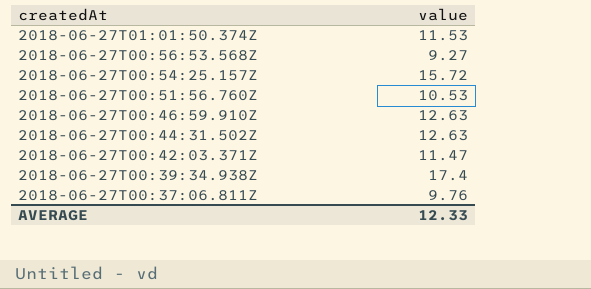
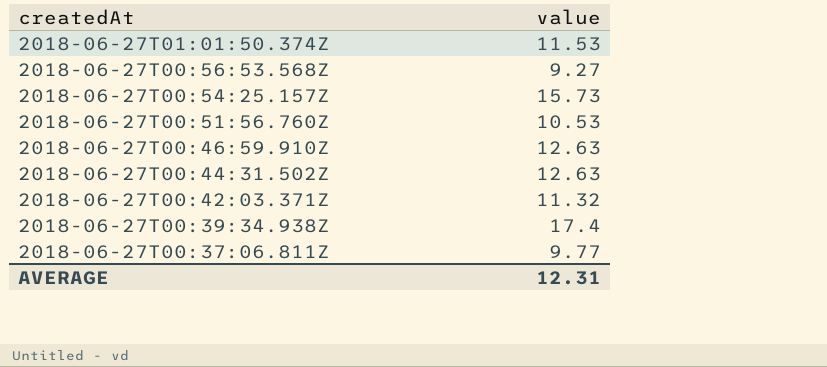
2018-06-27T00:54:25.157Z | value: 15.72 -> 15.73
2018-06-27T00:42:03.371Z | value: 11.47 -> 11.32
2018-06-27T00:37:06.811Z | value: 9.76 -> 9.77
AVERAGE | value: 12.33 -> 12.31

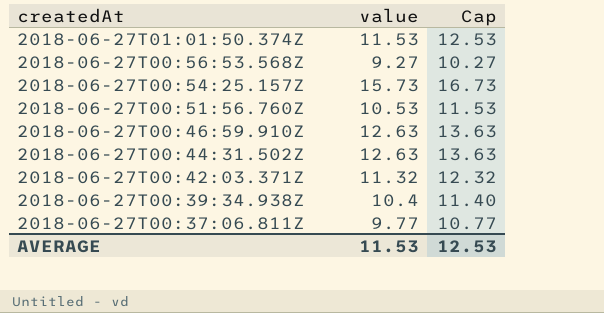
column Cap | formula: none -> [value] + 1
2018-06-27T00:39:34.938Z | value: 17.4 -> 10.4
AVERAGE | value: 12.31 -> 11.53

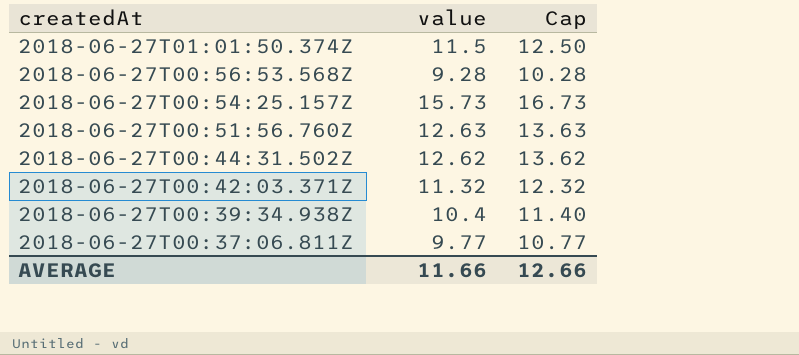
row 2018-06-27T00:46:59.910Z: 12.63 | 13.63 -> none
2018-06-27T01:01:50.374Z | value: 11.53 -> 11.5
2018-06-27T01:01:50.374Z | Cap: 12.53 -> 12.50
2018-06-27T00:56:53.568Z | value: 9.27 -> 9.28
2018-06-27T00:56:53.568Z | Cap: 10.27 -> 10.28
2018-06-27T00:51:56.760Z | value: 10.53 -> 12.63
2018-06-27T00:51:56.760Z | Cap: 11.53 -> 13.63
2018-06-27T00:44:31.502Z | value: 12.63 -> 12.62
2018-06-27T00:44:31.502Z | Cap: 13.63 -> 13.62
AVERAGE | value: 11.53 -> 11.66
AVERAGE | Cap: 12.53 -> 12.66

